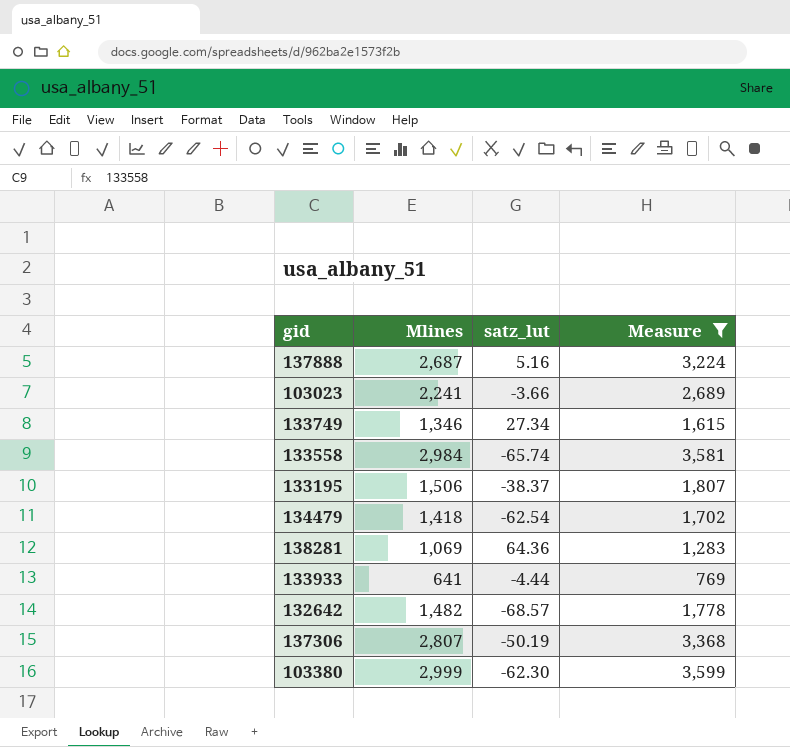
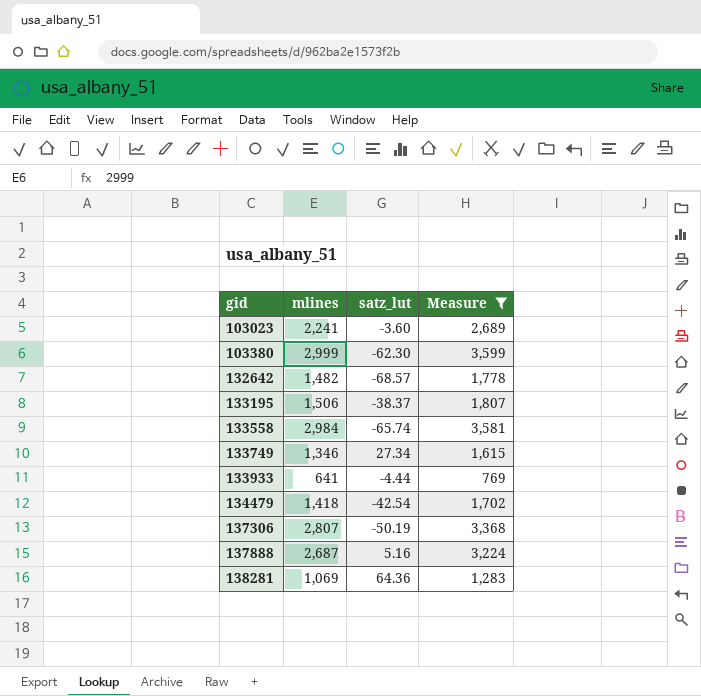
row order: none -> gid ascending
column name: Mlines -> mlines
103023 | satz_lut: -3.66 -> -3.60
134479 | satz_lut: -62.54 -> -42.54

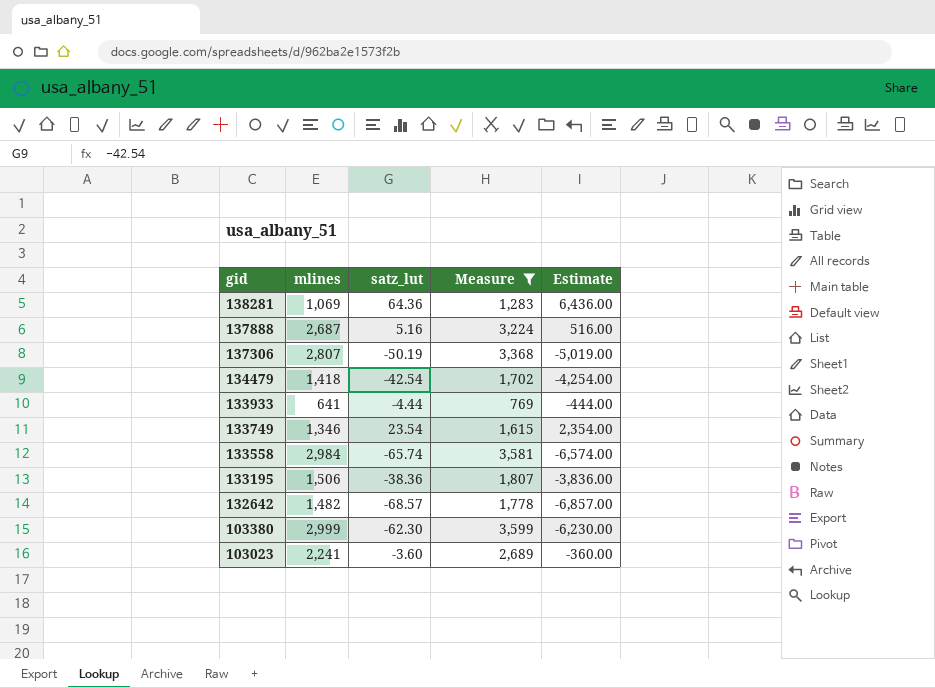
row order: gid ascending -> gid descending
column Estimate | formula: none -> [satz_lut] * 100
133749 | satz_lut: 27.34 -> 23.54
133195 | satz_lut: -38.37 -> -38.36

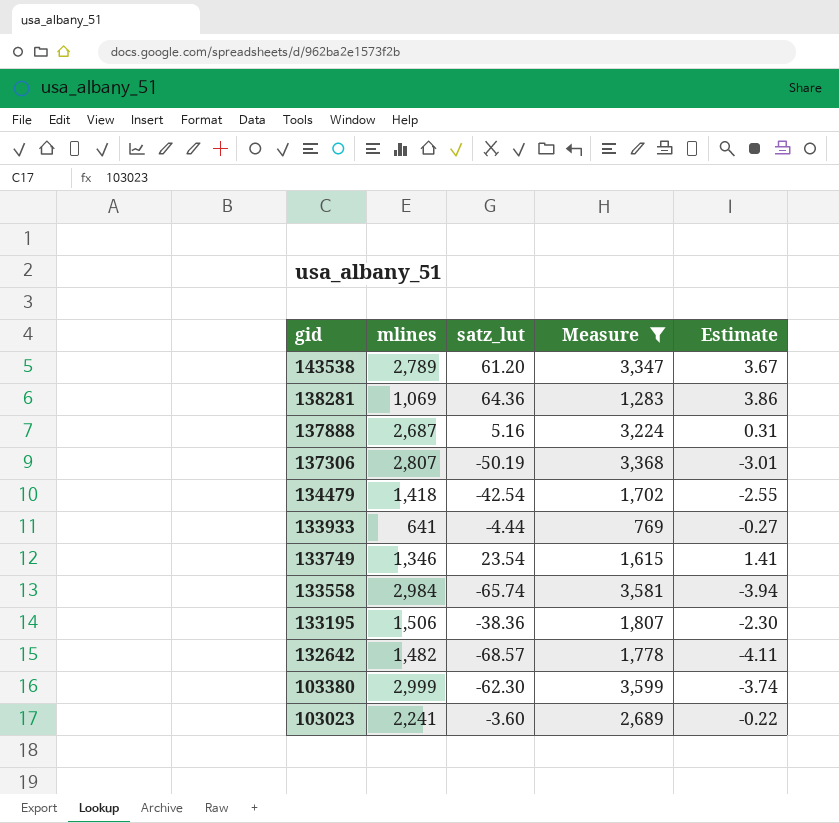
column Estimate | formula: [satz_lut] * 100 -> [satz_lut] * 0.06
row 143538: none -> 2,789 | 61.20 | 3,347 | 3.67

